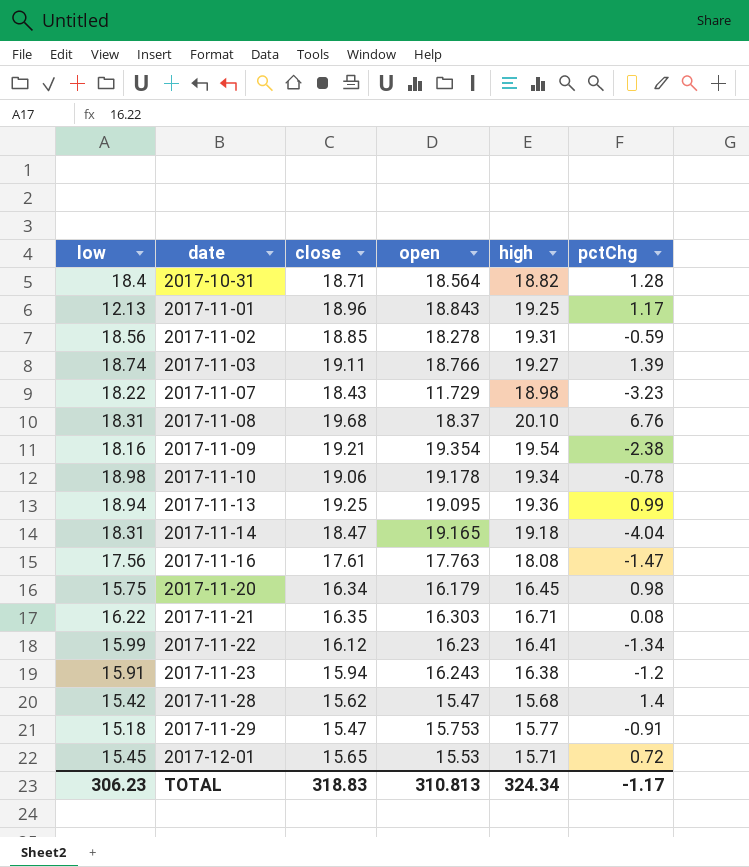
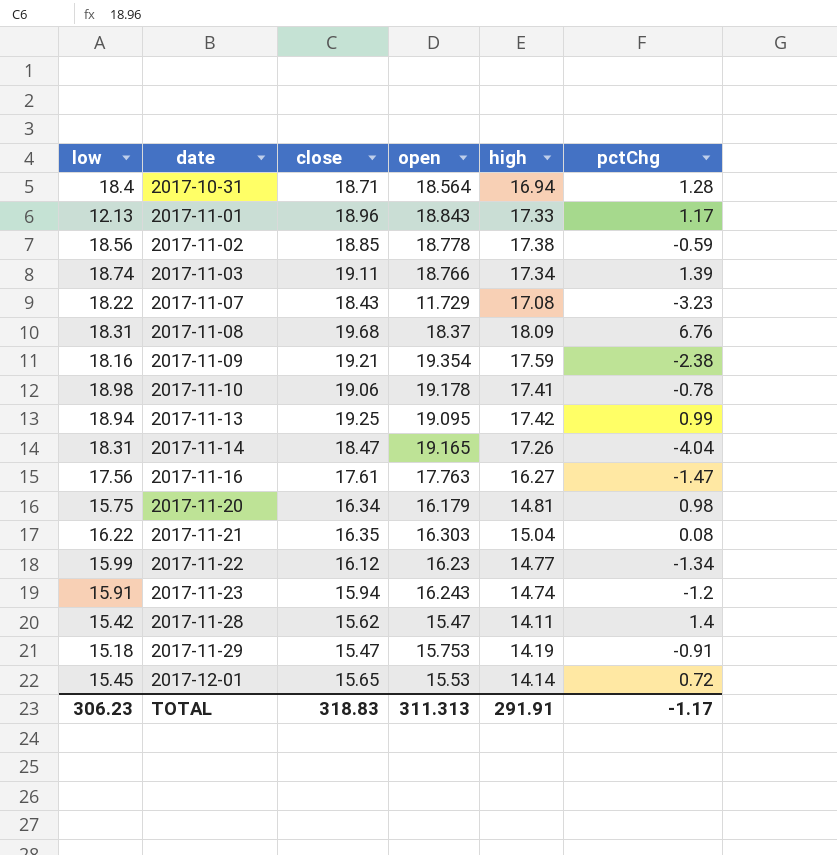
2017-10-31 | high: 18.82 -> 16.94
2017-11-01 | high: 19.25 -> 17.33
2017-11-02 | open: 18.278 -> 18.778
2017-11-02 | high: 19.31 -> 17.38
2017-11-03 | high: 19.27 -> 17.34
2017-11-07 | high: 18.98 -> 17.08
2017-11-08 | high: 20.10 -> 18.09
2017-11-09 | high: 19.54 -> 17.59
2017-11-10 | high: 19.34 -> 17.41
2017-11-13 | high: 19.36 -> 17.42
2017-11-14 | high: 19.18 -> 17.26
2017-11-16 | high: 18.08 -> 16.27
2017-11-20 | high: 16.45 -> 14.81
2017-11-21 | high: 16.71 -> 15.04
2017-11-22 | high: 16.41 -> 14.77
2017-11-23 | high: 16.38 -> 14.74
2017-11-28 | high: 15.68 -> 14.11
2017-11-29 | high: 15.77 -> 14.19
2017-12-01 | high: 15.71 -> 14.14
TOTAL | open: 310.813 -> 311.313
TOTAL | high: 324.34 -> 291.91

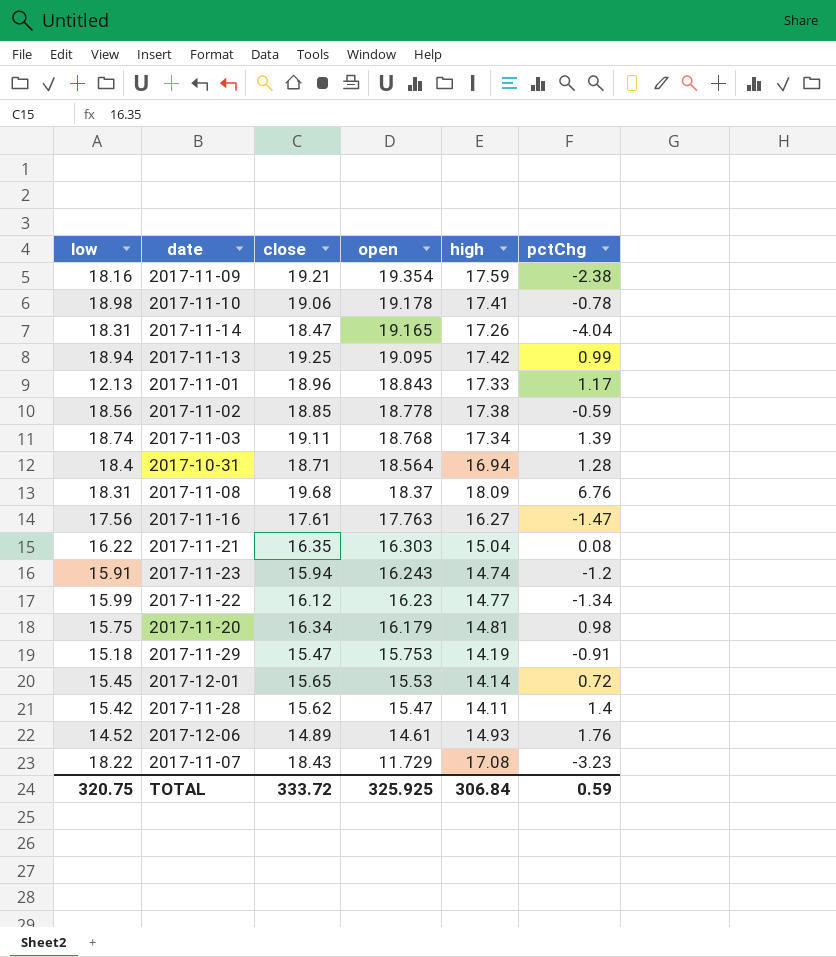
row order: date ascending -> open descending
2017-11-03 | open: 18.766 -> 18.768
row 2017-12-06: none -> 14.52 | 14.89 | 14.61 | 14.93 | 1.76
TOTAL | low: 306.23 -> 320.75
TOTAL | close: 318.83 -> 333.72
TOTAL | open: 311.313 -> 325.925
TOTAL | high: 291.91 -> 306.84
TOTAL | pctChg: -1.17 -> 0.59

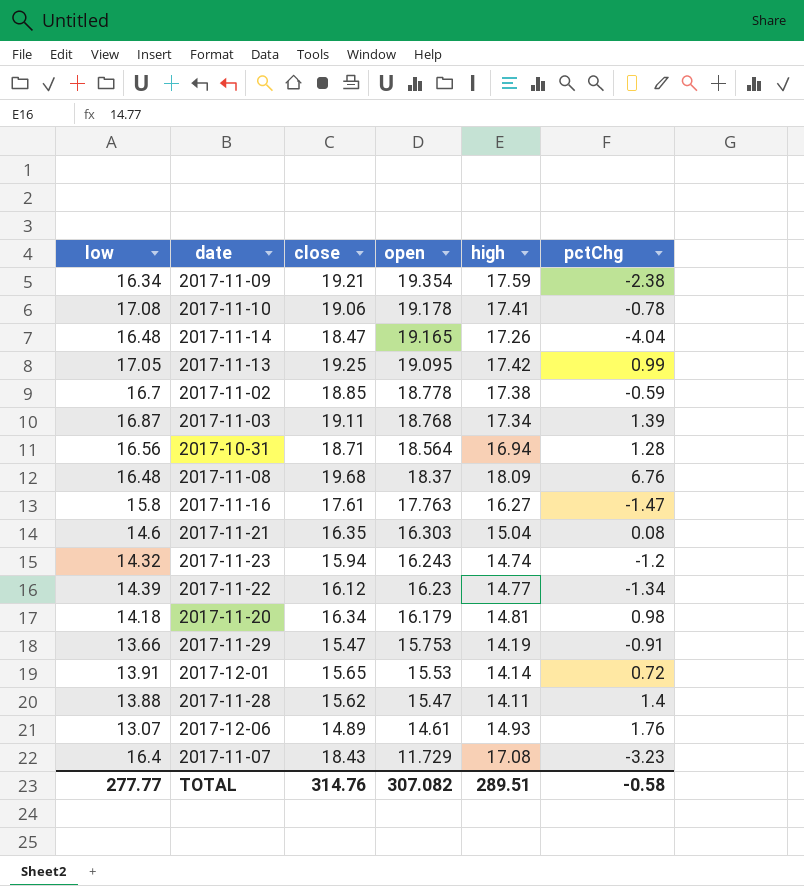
row 2017-11-01: 12.13 | 18.96 | 18.843 | 17.33 | 1.17 -> none
2017-11-09 | low: 18.16 -> 16.34
2017-11-10 | low: 18.98 -> 17.08
2017-11-14 | low: 18.31 -> 16.48
2017-11-13 | low: 18.94 -> 17.05
2017-11-02 | low: 18.56 -> 16.7
2017-11-03 | low: 18.74 -> 16.87
2017-10-31 | low: 18.4 -> 16.56
2017-11-08 | low: 18.31 -> 16.48
2017-11-16 | low: 17.56 -> 15.8
2017-11-21 | low: 16.22 -> 14.6
2017-11-23 | low: 15.91 -> 14.32
2017-11-22 | low: 15.99 -> 14.39
2017-11-20 | low: 15.75 -> 14.18
2017-11-29 | low: 15.18 -> 13.66
2017-12-01 | low: 15.45 -> 13.91
2017-11-28 | low: 15.42 -> 13.88
2017-12-06 | low: 14.52 -> 13.07
2017-11-07 | low: 18.22 -> 16.4
TOTAL | low: 320.75 -> 277.77
TOTAL | close: 333.72 -> 314.76
TOTAL | open: 325.925 -> 307.082
TOTAL | high: 306.84 -> 289.51
TOTAL | pctChg: 0.59 -> -0.58

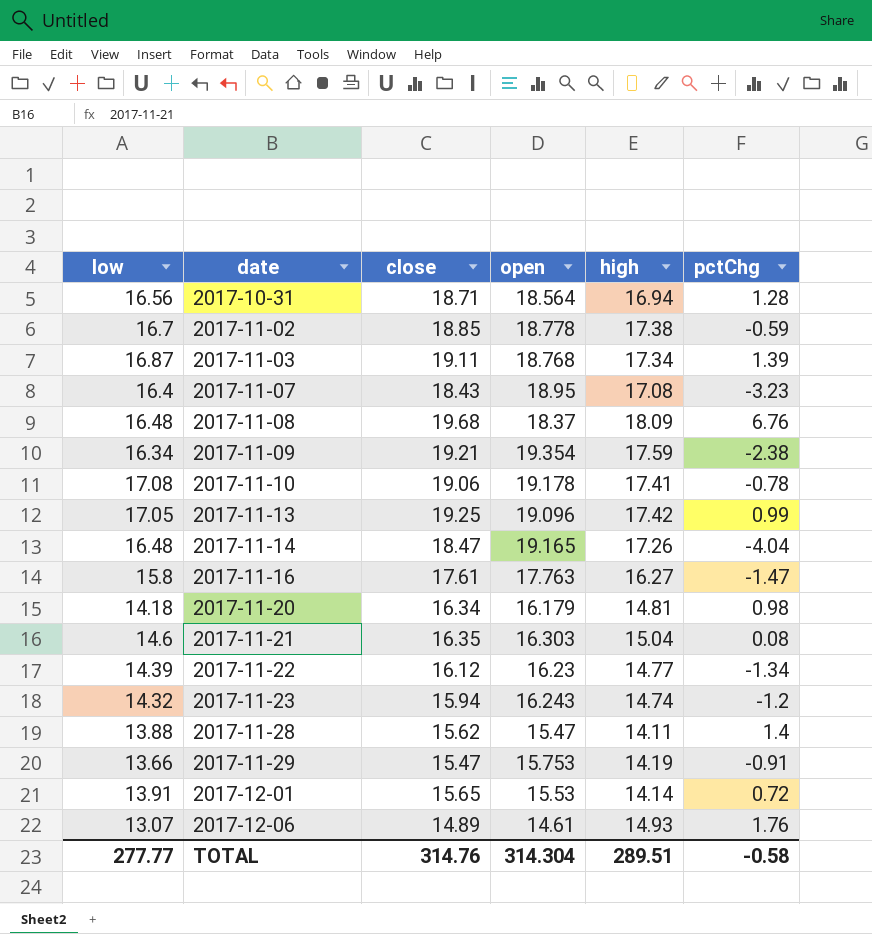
row order: open descending -> date ascending
2017-11-07 | open: 11.729 -> 18.95
2017-11-13 | open: 19.095 -> 19.096
TOTAL | open: 307.082 -> 314.304

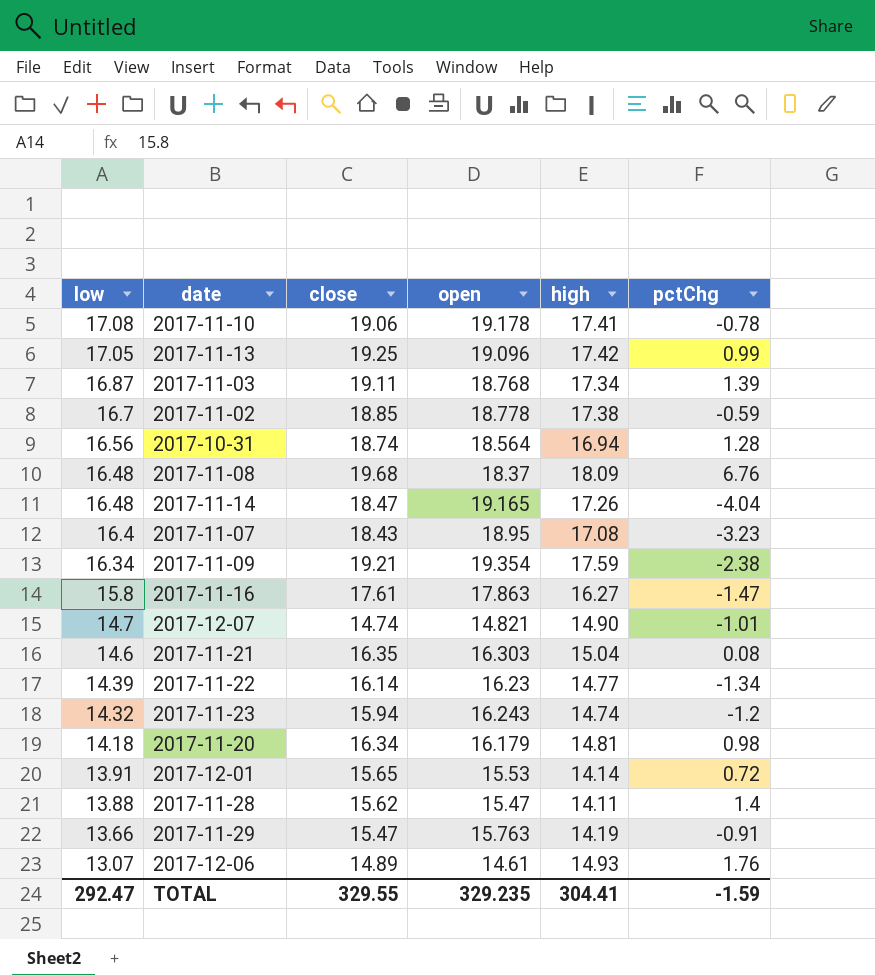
row order: date ascending -> low descending
2017-10-31 | close: 18.71 -> 18.74
2017-11-16 | open: 17.763 -> 17.863
row 2017-12-07: none -> 14.7 | 14.74 | 14.821 | 14.90 | -1.01
2017-11-22 | close: 16.12 -> 16.14
2017-11-29 | open: 15.753 -> 15.763
TOTAL | low: 277.77 -> 292.47
TOTAL | close: 314.76 -> 329.55
TOTAL | open: 314.304 -> 329.235
TOTAL | high: 289.51 -> 304.41
TOTAL | pctChg: -0.58 -> -1.59

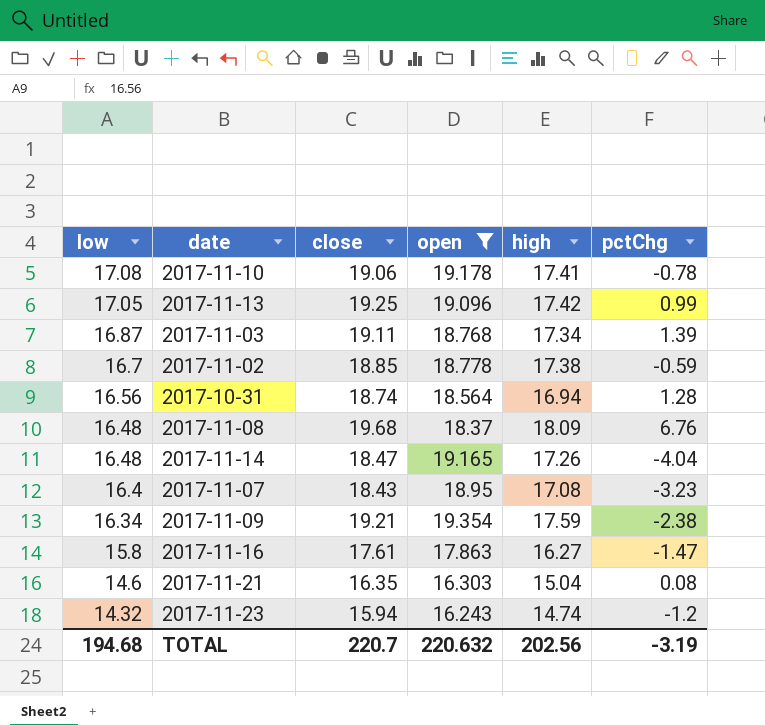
filter: none -> open >= 16.243
TOTAL | low: 292.47 -> 194.68
TOTAL | close: 329.55 -> 220.7
TOTAL | open: 329.235 -> 220.632
TOTAL | high: 304.41 -> 202.56
TOTAL | pctChg: -1.59 -> -3.19

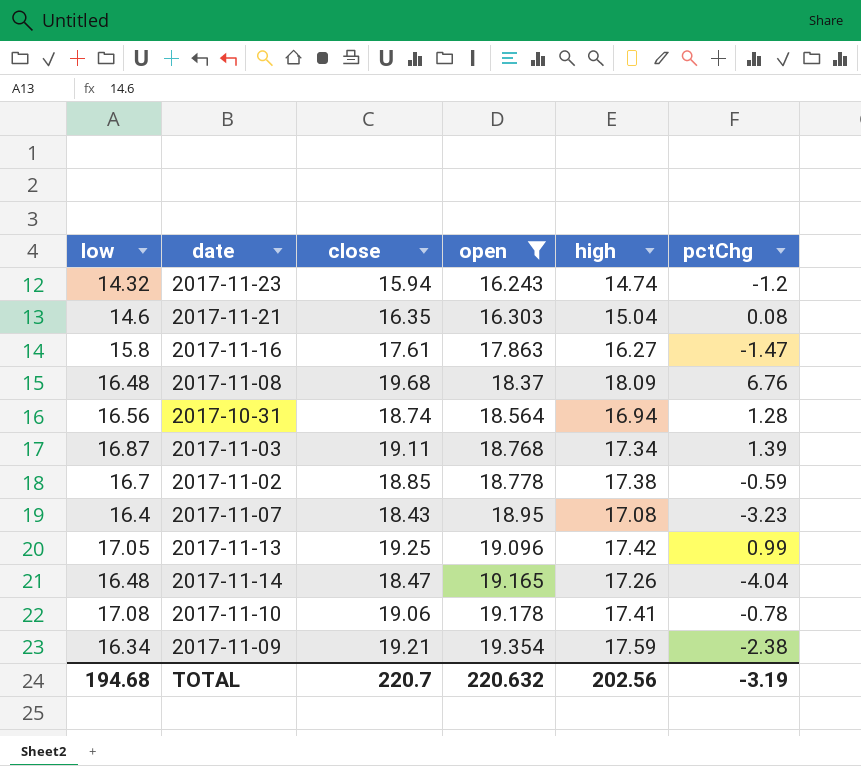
row order: low descending -> open ascending

